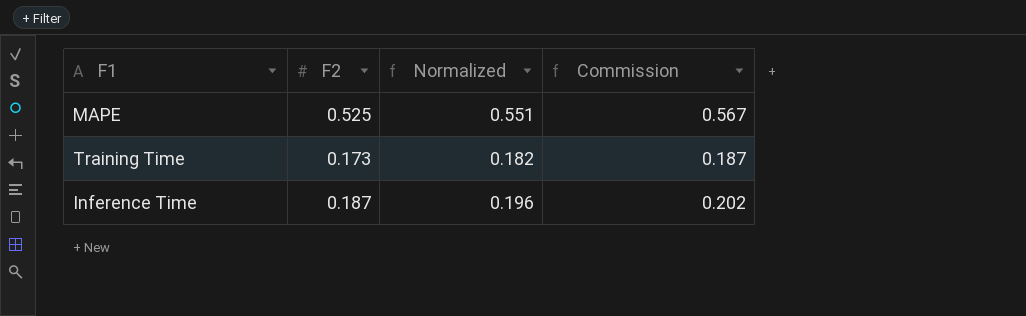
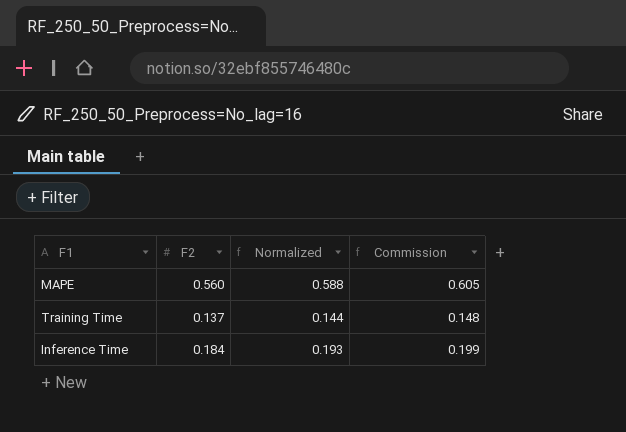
MAPE | F2: 0.525 -> 0.560
MAPE | Normalized: 0.551 -> 0.588
MAPE | Commission: 0.567 -> 0.605
Training Time | F2: 0.173 -> 0.137
Training Time | Normalized: 0.182 -> 0.144
Training Time | Commission: 0.187 -> 0.148
Inference Time | F2: 0.187 -> 0.184
Inference Time | Normalized: 0.196 -> 0.193
Inference Time | Commission: 0.202 -> 0.199

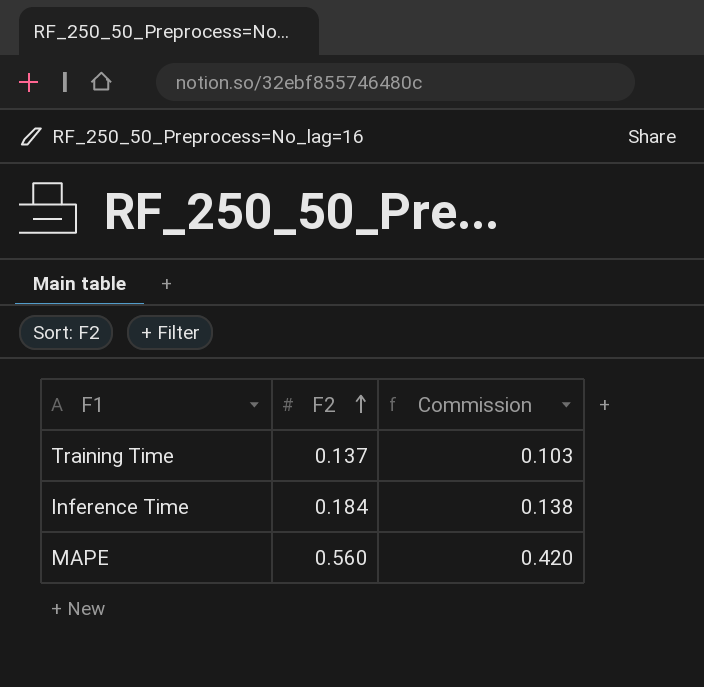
row order: none -> F2 ascending
column Normalized | formula: [F2] * 1.05 -> none
column Commission | formula: [F2] * 1.08 -> [F2] * 0.75

